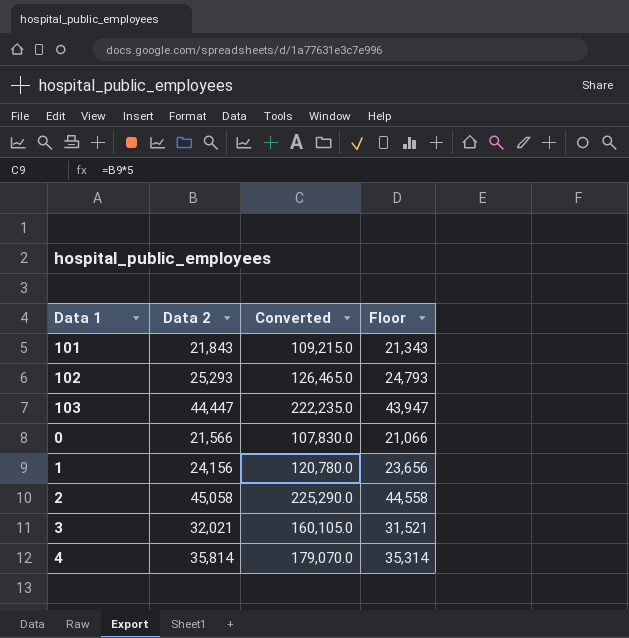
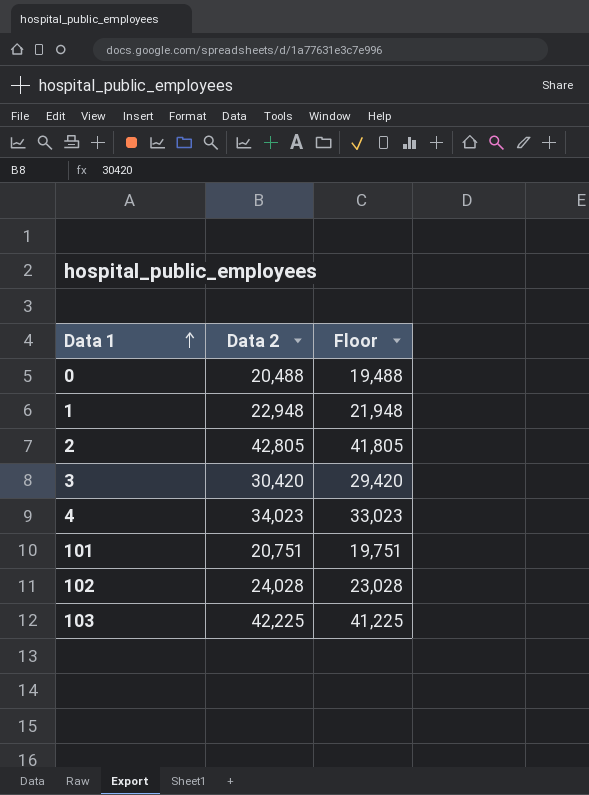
row order: none -> Data 1 ascending
column Converted | formula: [Data 2] * 5 -> none
column Floor | formula: [Data 2] - 500 -> [Data 2] - 1000
0 | Data 2: 21,566 -> 20,488
1 | Data 2: 24,156 -> 22,948
2 | Data 2: 45,058 -> 42,805
3 | Data 2: 32,021 -> 30,420
4 | Data 2: 35,814 -> 34,023
101 | Data 2: 21,843 -> 20,751
102 | Data 2: 25,293 -> 24,028
103 | Data 2: 44,447 -> 42,225

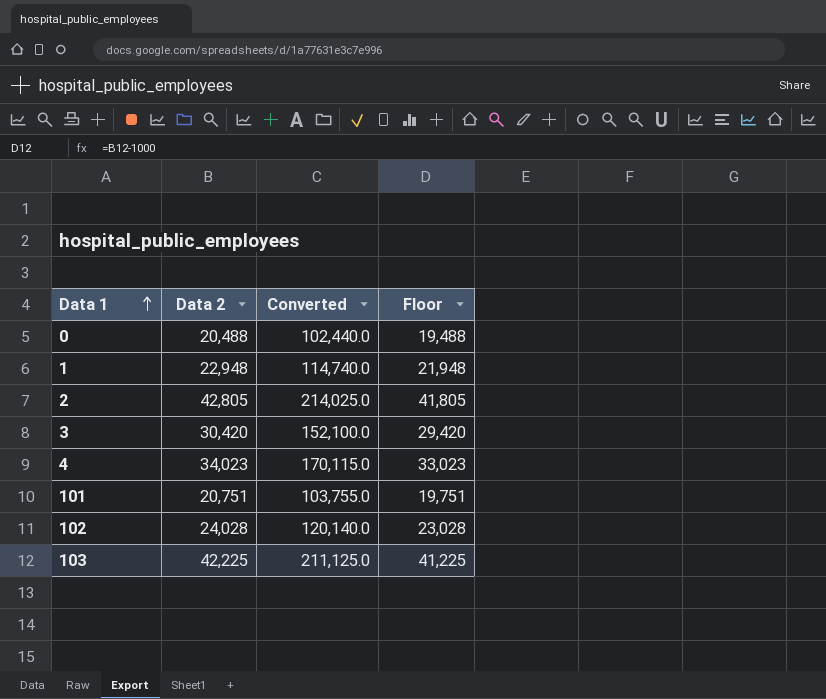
column Converted | formula: none -> [Data 2] * 5

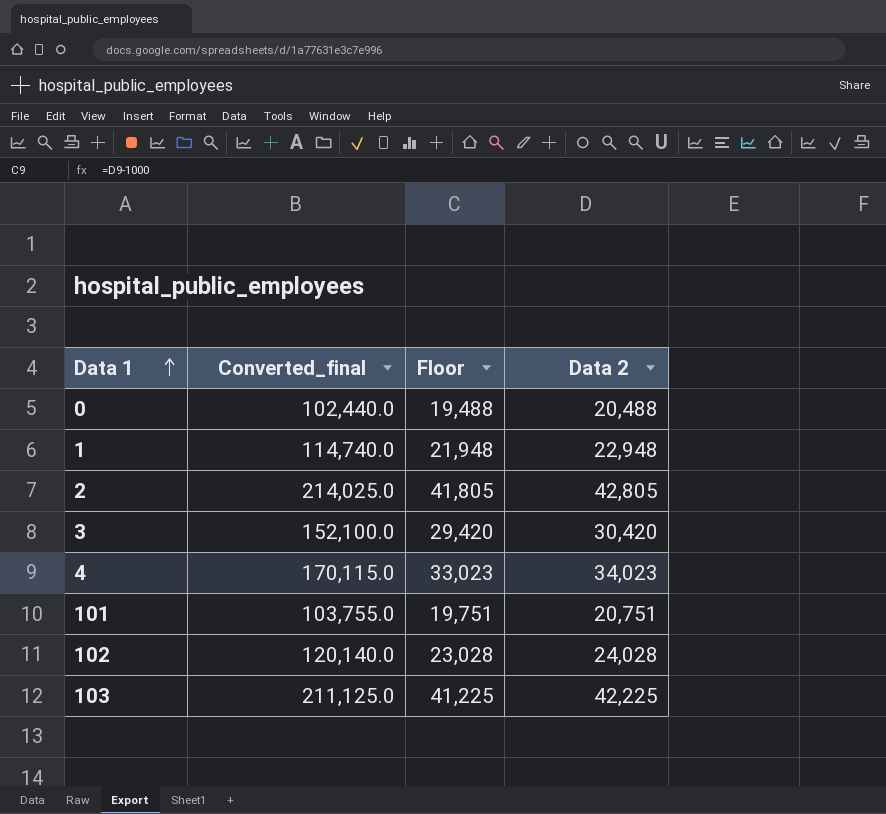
column name: Converted -> Converted_final
column Data 2 | position: 2 -> 4

